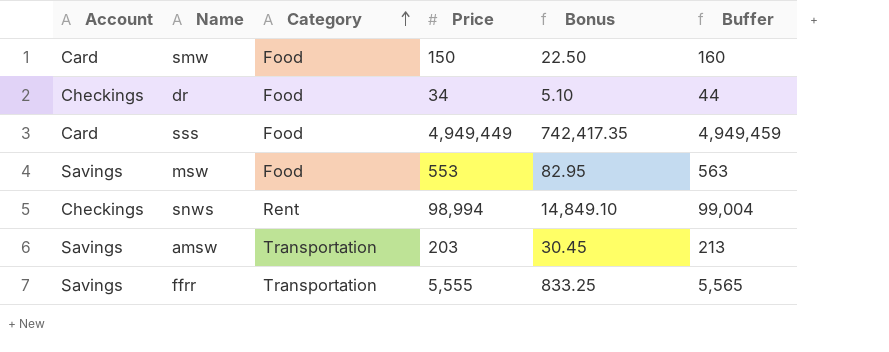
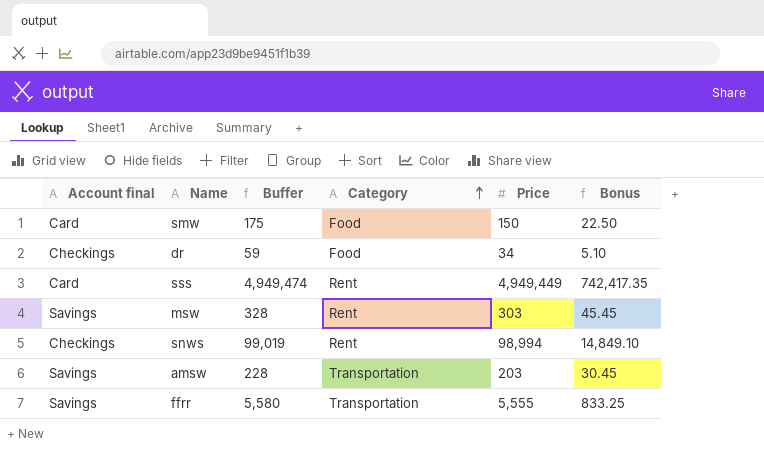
column name: Account -> Account final
column Buffer | formula: [Price] + 10 -> [Price] + 25
column Buffer | position: 6 -> 3
sss | Category: Food -> Rent
msw | Category: Food -> Rent
msw | Price: 553 -> 303
msw | Bonus: 82.95 -> 45.45

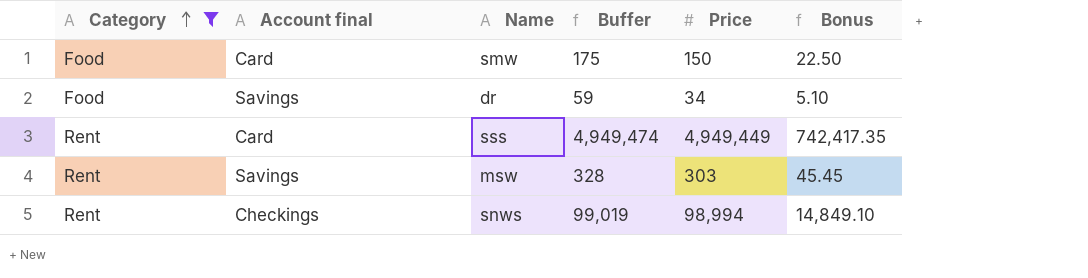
filter: none -> Category != Transportation
column Category | position: 4 -> 1
dr | Account final: Checkings -> Savings

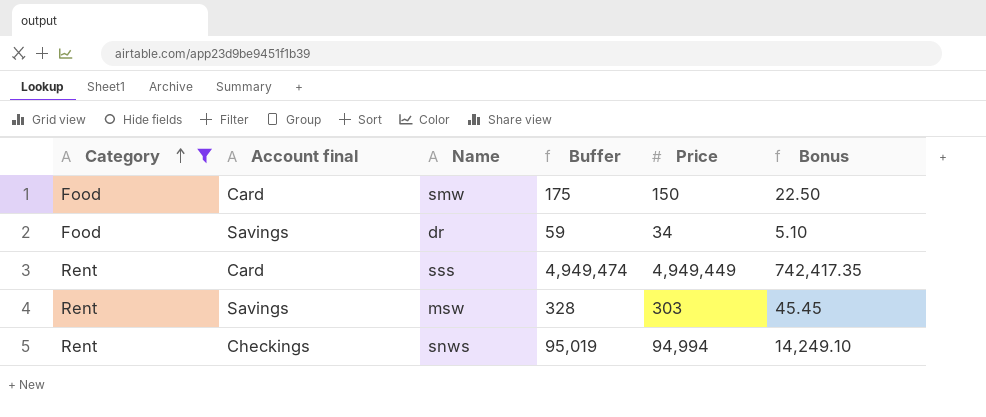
snws | Buffer: 99,019 -> 95,019
snws | Price: 98,994 -> 94,994
snws | Bonus: 14,849.10 -> 14,249.10

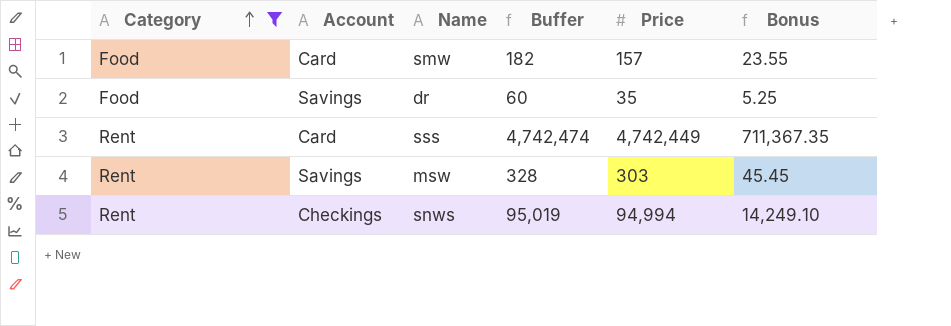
column name: Account final -> Account
smw | Buffer: 175 -> 182
smw | Price: 150 -> 157
smw | Bonus: 22.50 -> 23.55
dr | Buffer: 59 -> 60
dr | Price: 34 -> 35
dr | Bonus: 5.10 -> 5.25
sss | Buffer: 4,949,474 -> 4,742,474
sss | Price: 4,949,449 -> 4,742,449
sss | Bonus: 742,417.35 -> 711,367.35

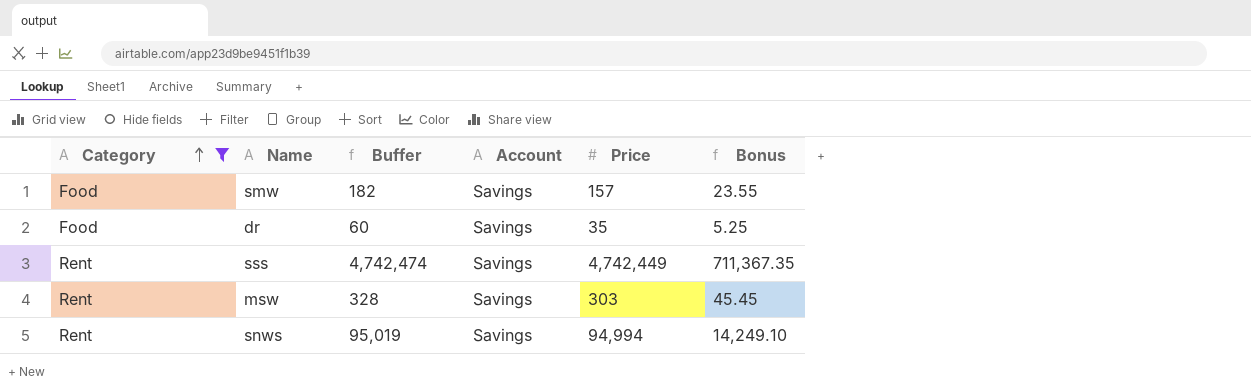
column Account | position: 2 -> 4
smw | Account: Card -> Savings
sss | Account: Card -> Savings
snws | Account: Checkings -> Savings

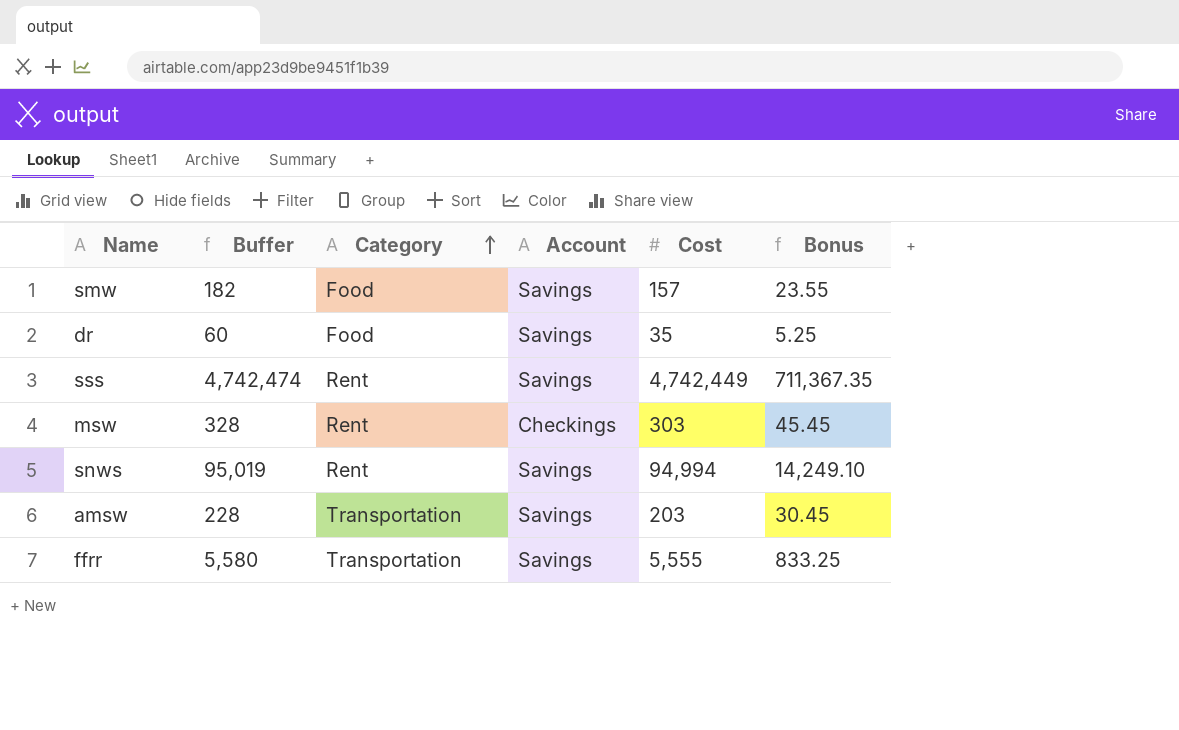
filter: Category != Transportation -> none
column Category | position: 1 -> 3
column name: Price -> Cost
msw | Account: Savings -> Checkings

